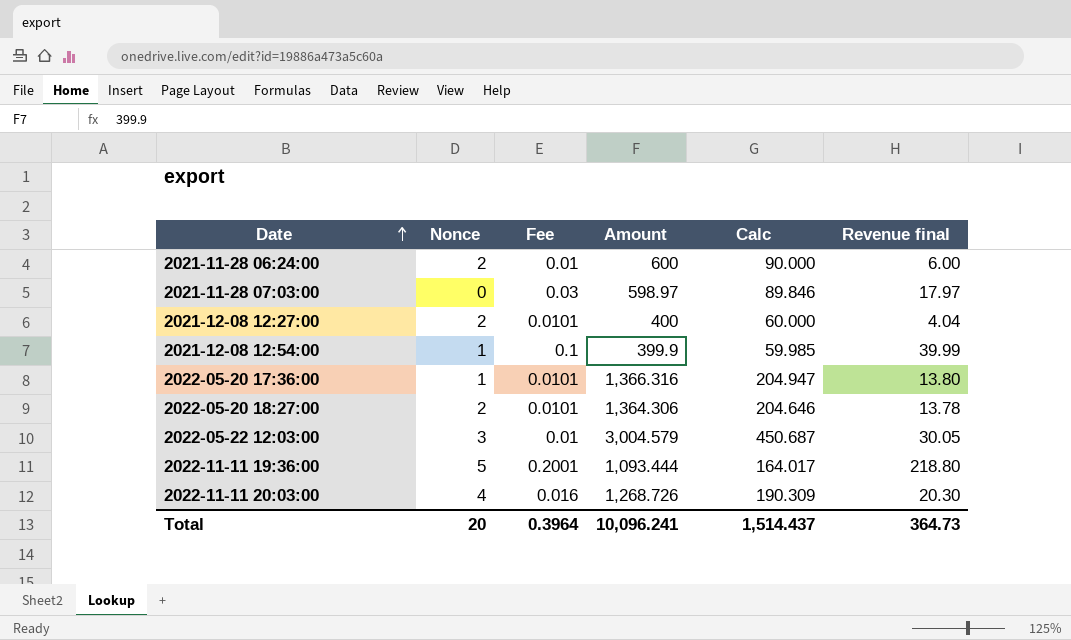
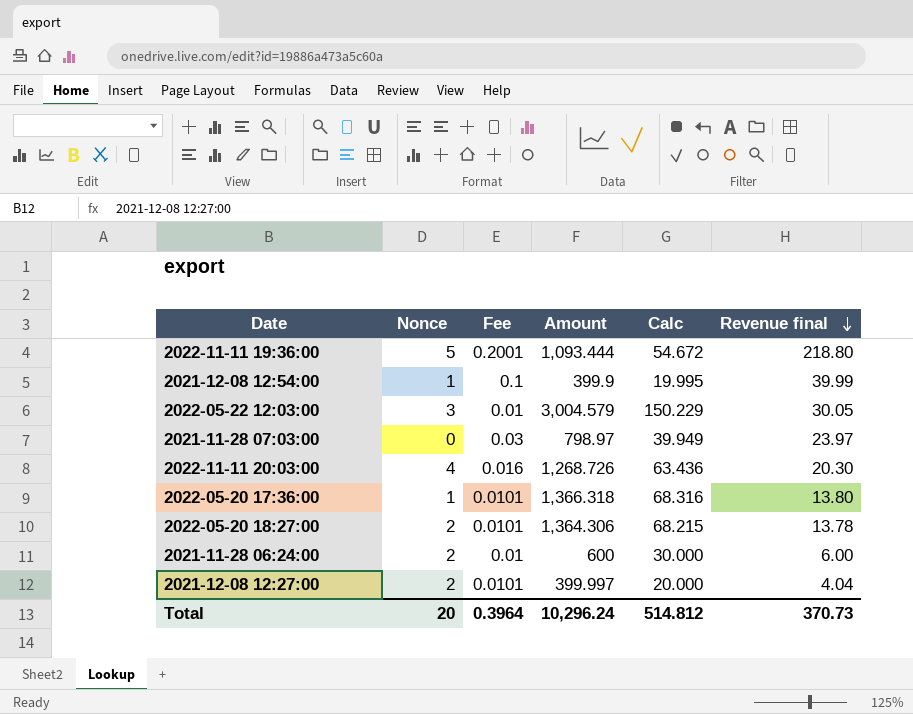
row order: Date ascending -> Revenue final descending
column Calc | formula: [Amount] * 0.15 -> [Amount] * 0.05
2021-11-28 07:03:00 | Amount: 598.97 -> 798.97
2021-11-28 07:03:00 | Revenue final: 17.97 -> 23.97
2022-05-20 17:36:00 | Amount: 1,366.316 -> 1,366.318
2021-12-08 12:27:00 | Amount: 400 -> 399.997
Total | Amount: 10,096.241 -> 10,296.24
Total | Calc: 1,514.437 -> 514.812
Total | Revenue final: 364.73 -> 370.73

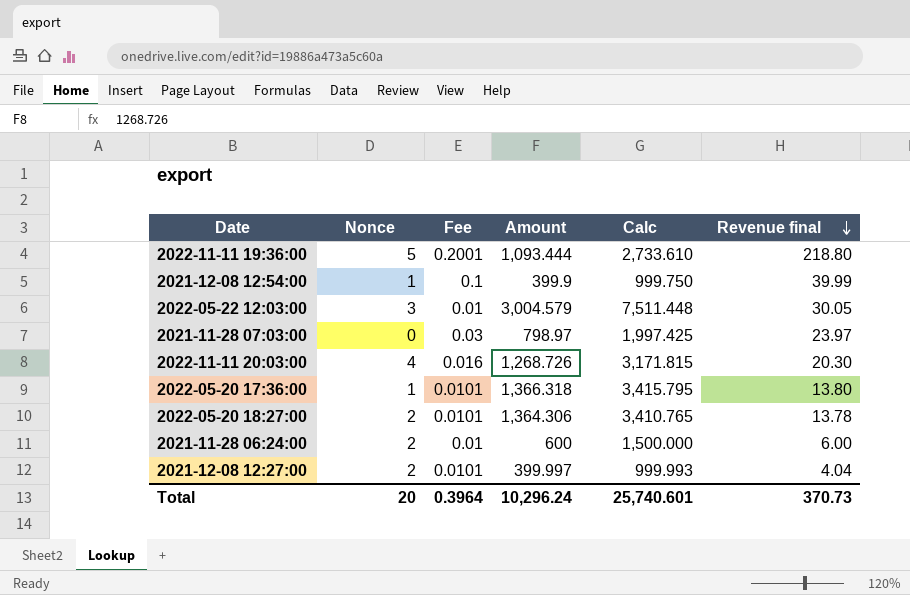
column Calc | formula: [Amount] * 0.05 -> [Amount] * 2.5
Total | Calc: 514.812 -> 25,740.601

